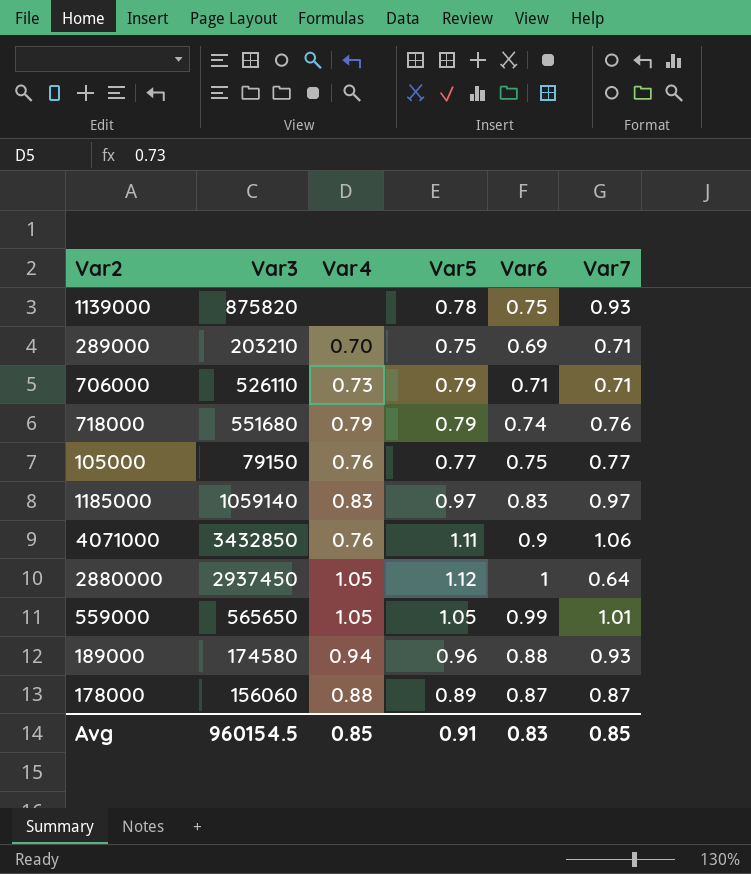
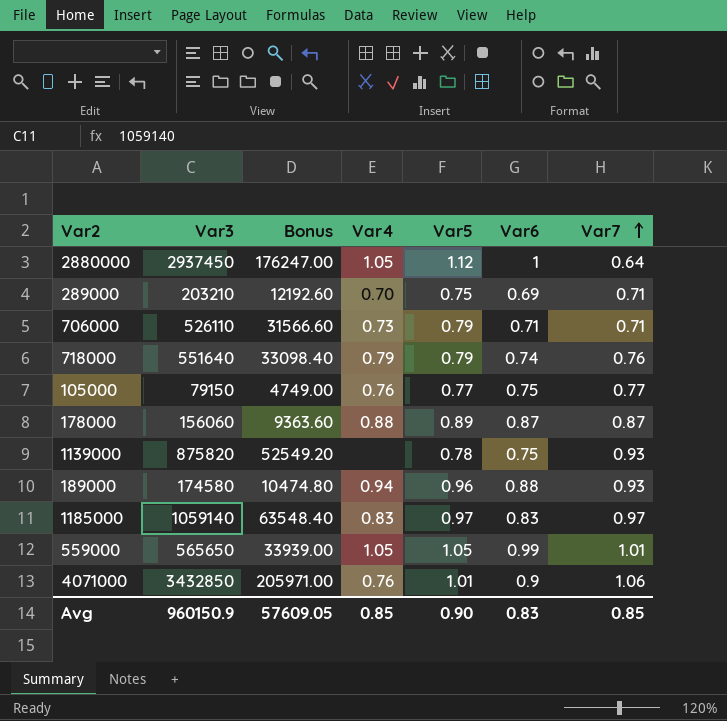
row order: none -> Var7 ascending
column Bonus | formula: none -> [Var3] * 0.06
718000 | Var3: 551680 -> 551640
4071000 | Var5: 1.11 -> 1.01
Avg | Var3: 960154.5 -> 960150.9
Avg | Var5: 0.91 -> 0.90

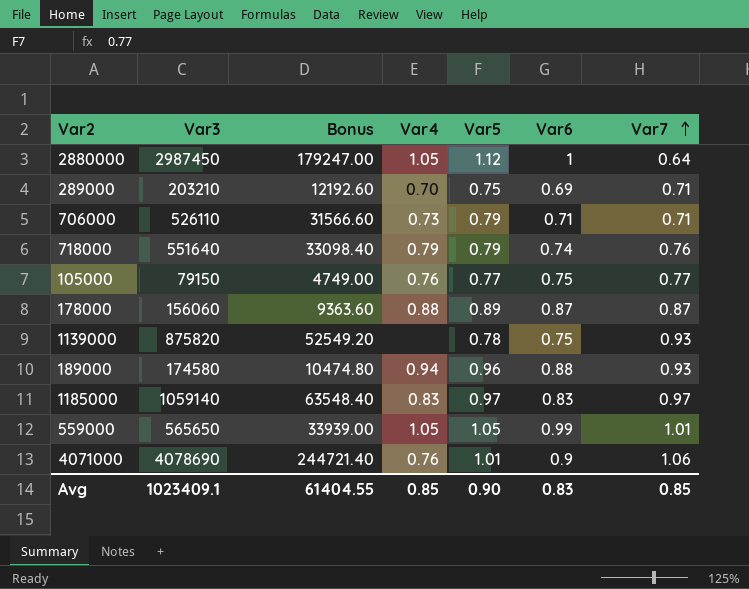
2880000 | Var3: 2937450 -> 2987450
2880000 | Bonus: 176247.00 -> 179247.00
4071000 | Var3: 3432850 -> 4078690
4071000 | Bonus: 205971.00 -> 244721.40
Avg | Var3: 960150.9 -> 1023409.1
Avg | Bonus: 57609.05 -> 61404.55

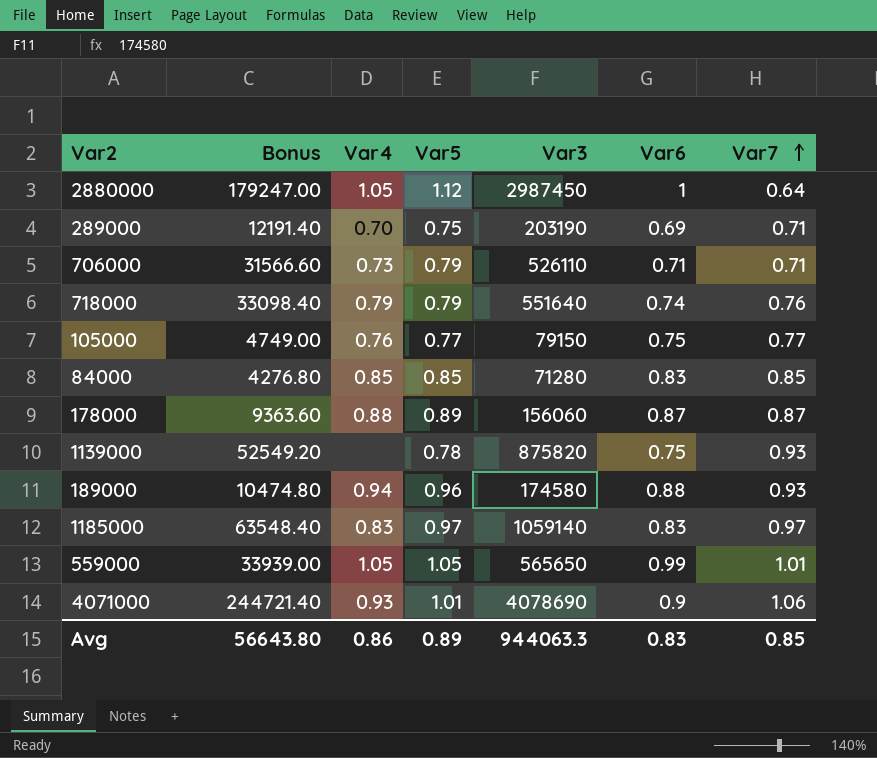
column Var3 | position: 2 -> 5
289000 | Bonus: 12192.60 -> 12191.40
289000 | Var3: 203210 -> 203190
row 84000: none -> 4276.80 | 0.85 | 0.85 | 71280 | 0.83 | 0.85
4071000 | Var4: 0.76 -> 0.93
Avg | Bonus: 61404.55 -> 56643.80
Avg | Var4: 0.85 -> 0.86
Avg | Var5: 0.90 -> 0.89
Avg | Var3: 1023409.1 -> 944063.3

